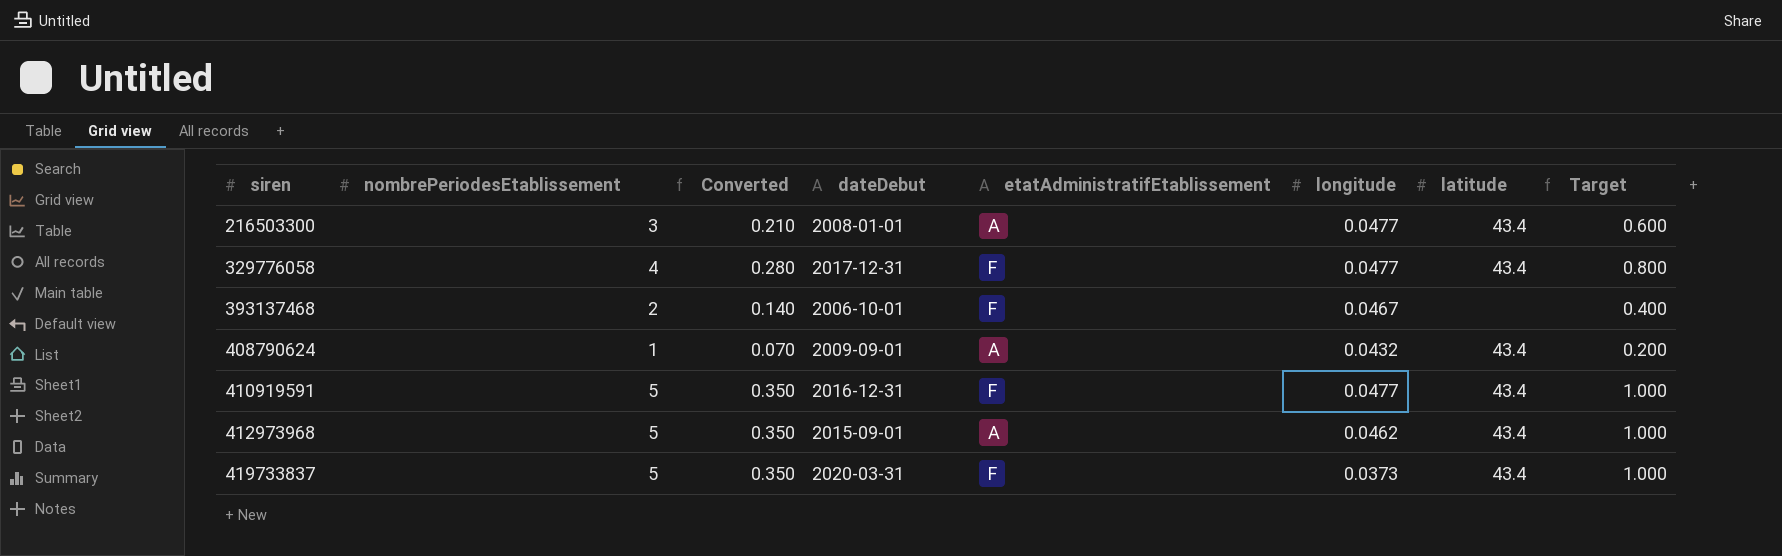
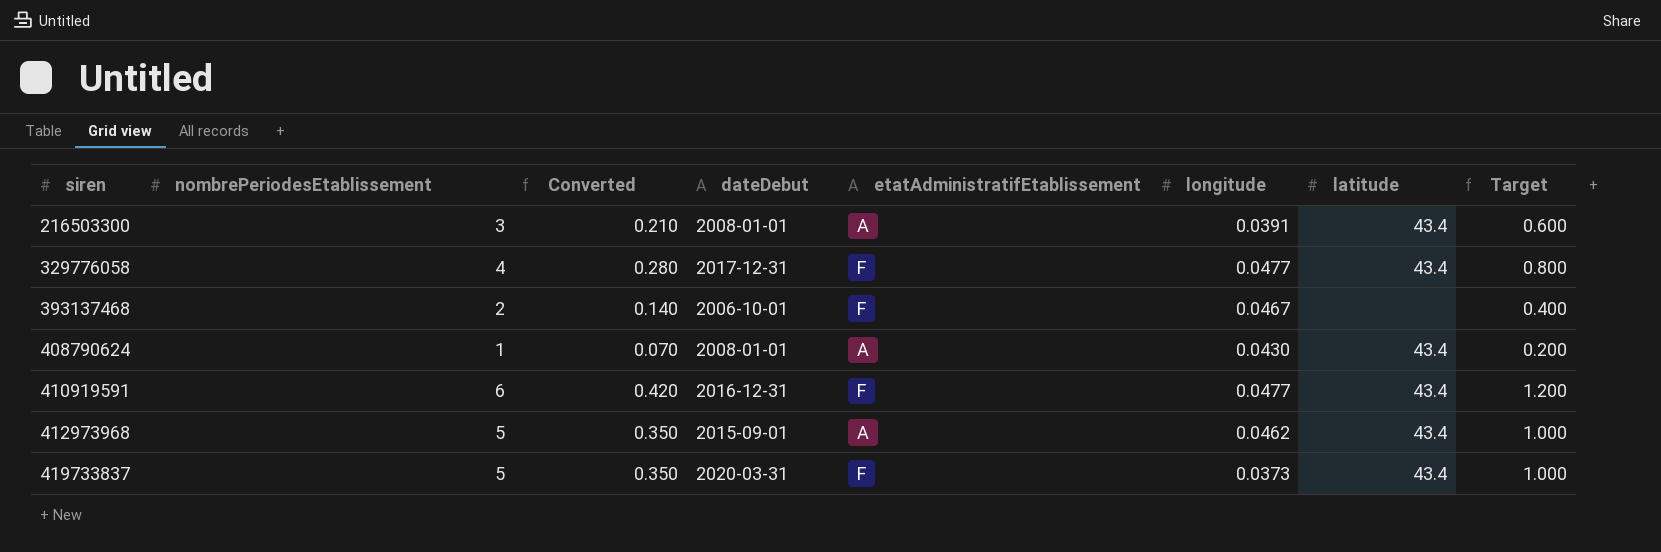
216503300 | longitude: 0.0477 -> 0.0391
408790624 | dateDebut: 2009-09-01 -> 2008-01-01
408790624 | longitude: 0.0432 -> 0.0430
410919591 | nombrePeriodesEtablissement: 5 -> 6
410919591 | Converted: 0.350 -> 0.420
410919591 | Target: 1.000 -> 1.200

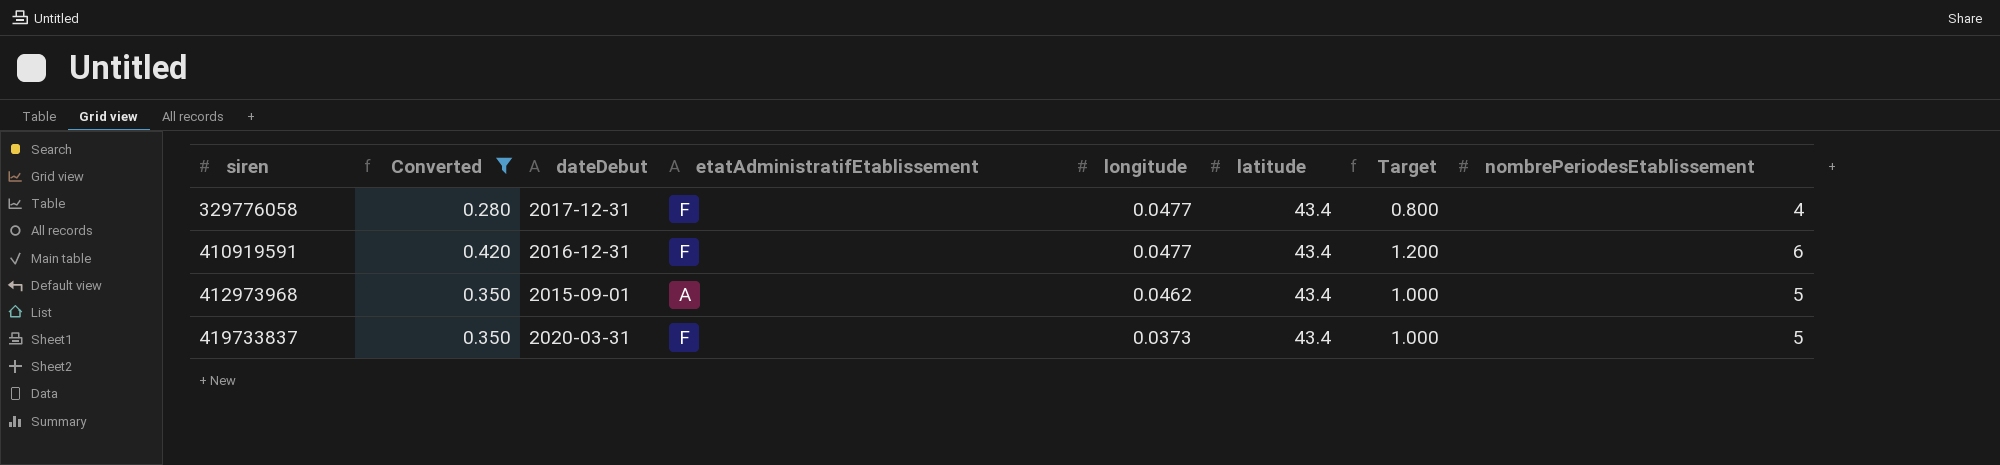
filter: none -> Converted >= 0.280
column nombrePeriodesEtablissement | position: 2 -> 8

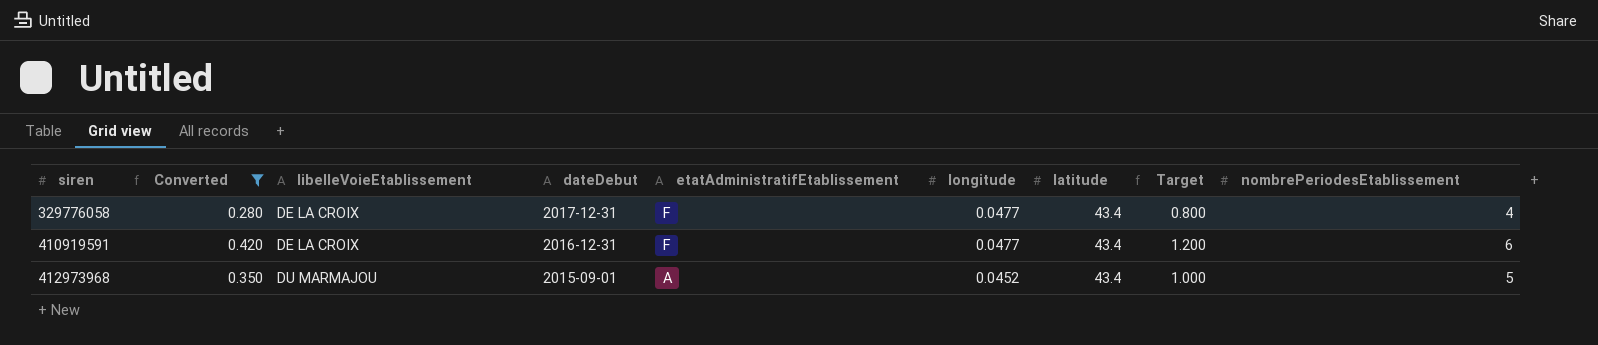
column libelleVoieEtablissement | position: none -> 3
row 419733837: 0.350 | 2020-03-31 | F | 0.0373 | 43.4 | 1.000 | 5 -> none
412973968 | longitude: 0.0462 -> 0.0452

